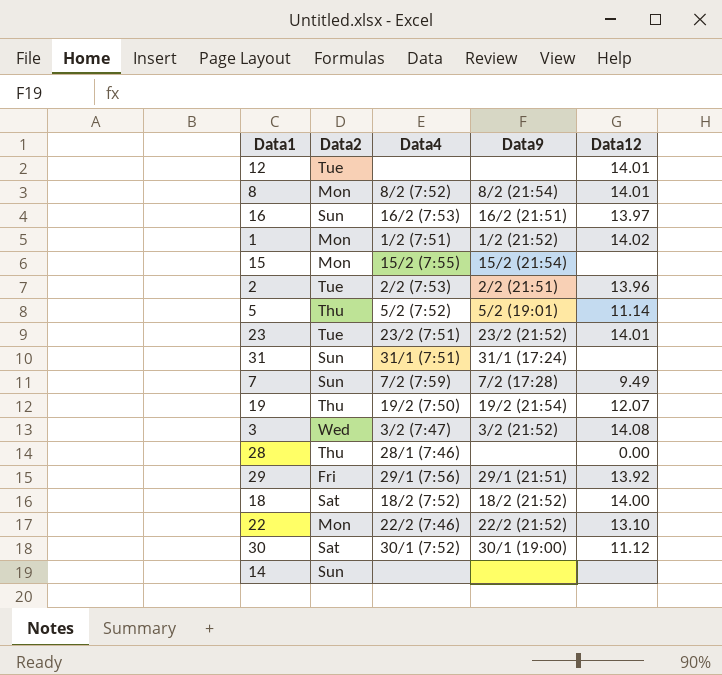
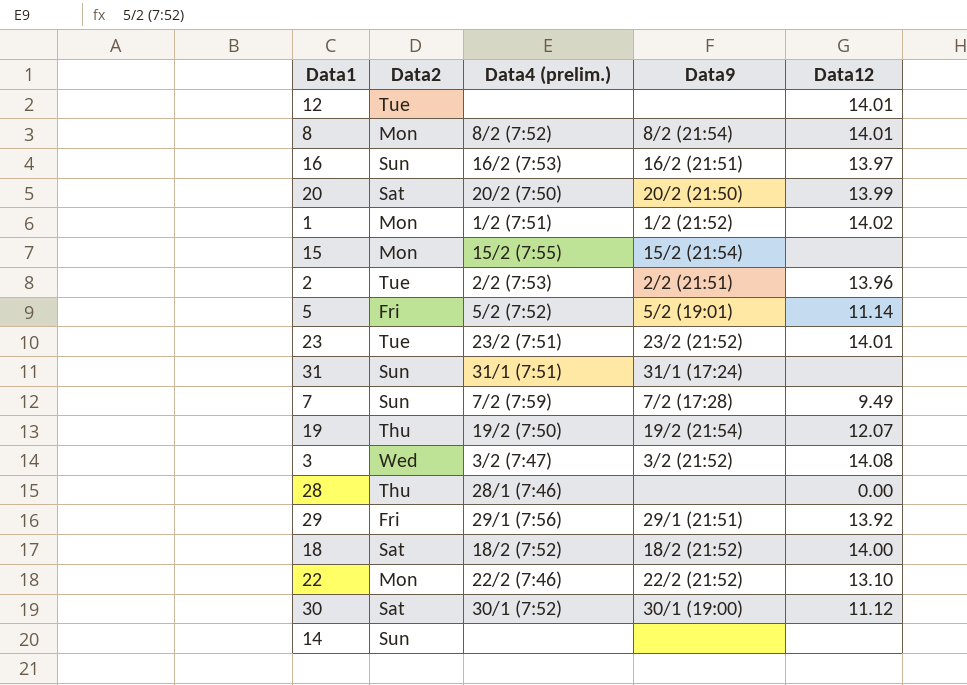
column name: Data4 -> Data4 (prelim.)
row 20: none -> Sat | 20/2 (7:50) | 20/2 (21:50) | 13.99
5 | Data2: Thu -> Fri

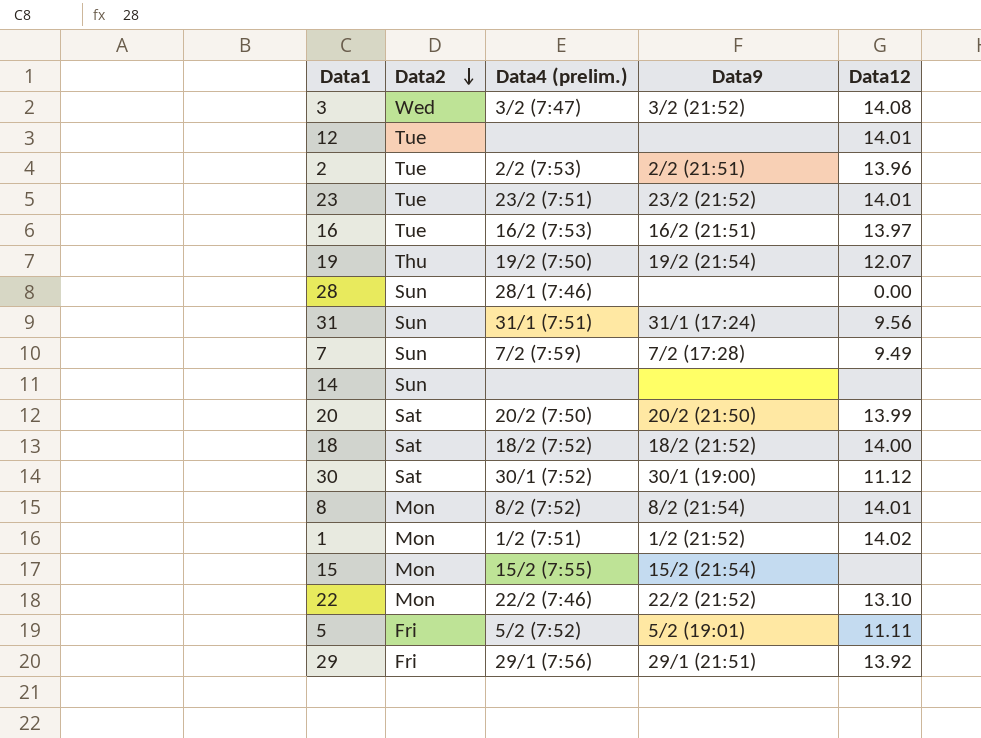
row order: none -> Data2 descending
16 | Data2: Sun -> Tue
28 | Data2: Thu -> Sun
31 | Data12: none -> 9.56
5 | Data12: 11.14 -> 11.11

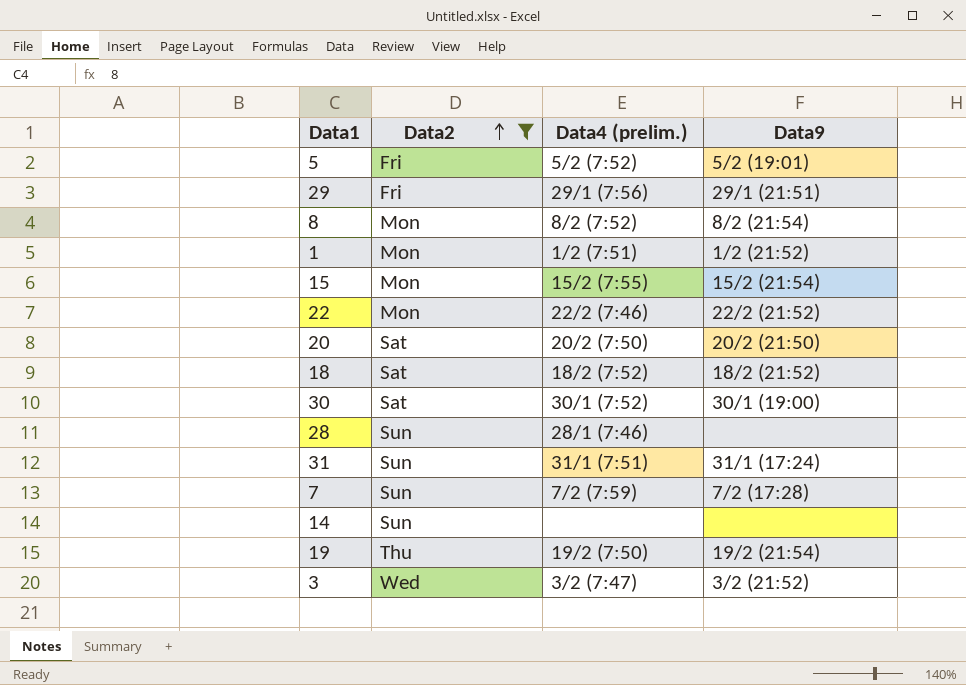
filter: none -> Data2 != Tue
row order: Data2 descending -> Data2 ascending
column Data12 | position: 5 -> none

